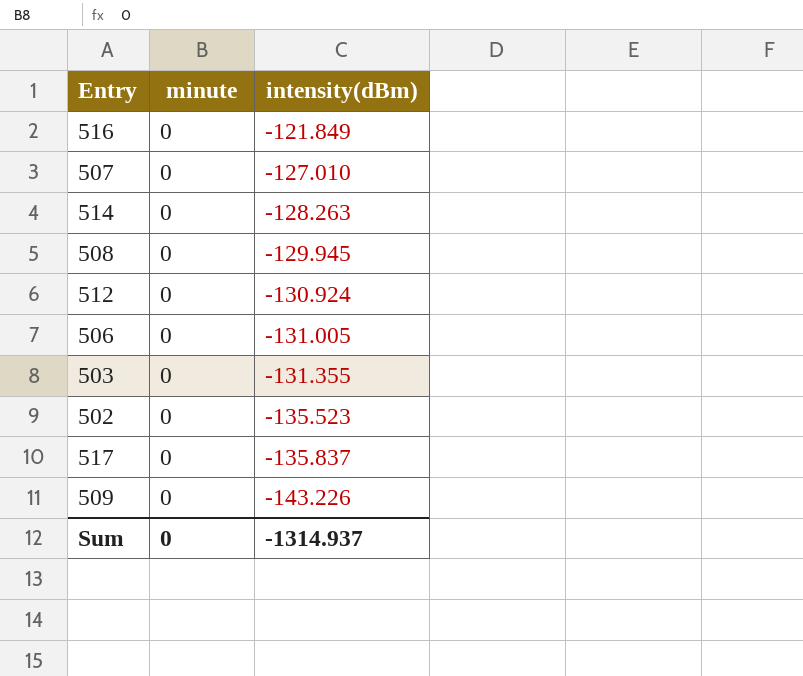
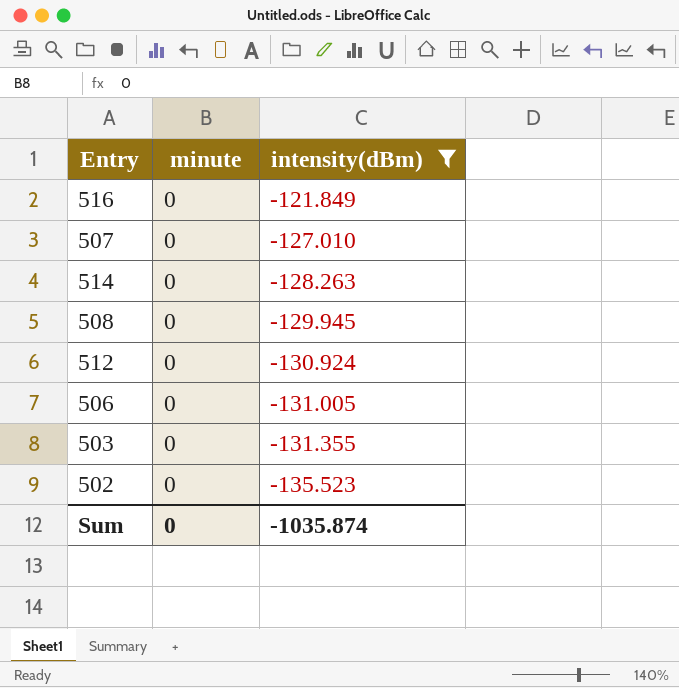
filter: none -> intensity(dBm) >= -135.523
Sum | intensity(dBm): -1314.937 -> -1035.874

